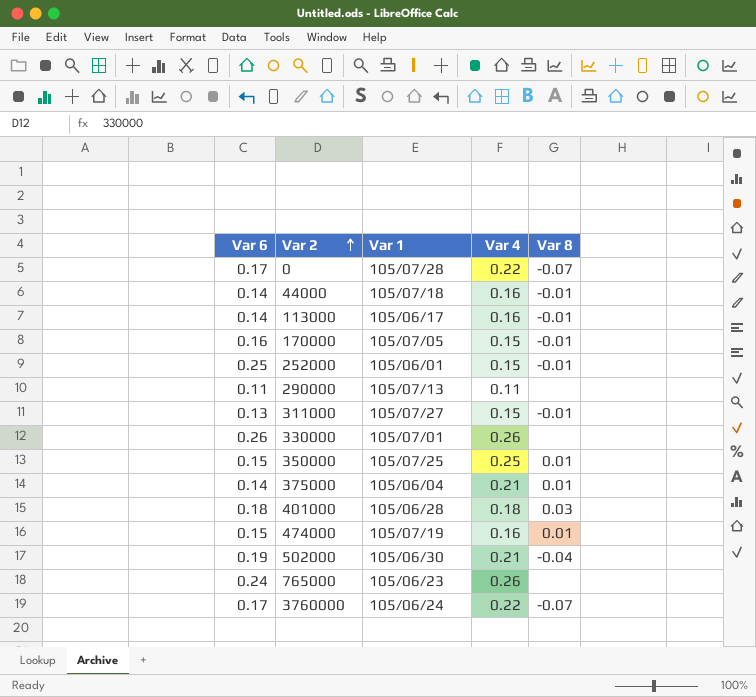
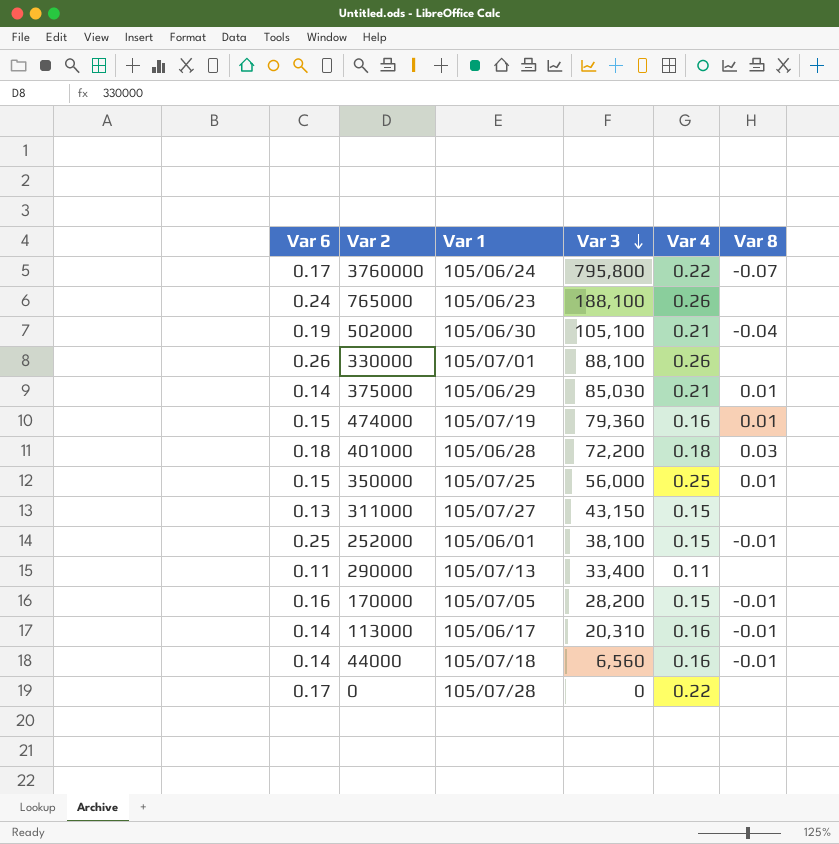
row order: Var 2 ascending -> Var 3 descending
column Var 3 | position: none -> 4
375000 | Var 1: 105/06/04 -> 105/06/29
311000 | Var 8: -0.01 -> none
0 | Var 8: -0.07 -> none

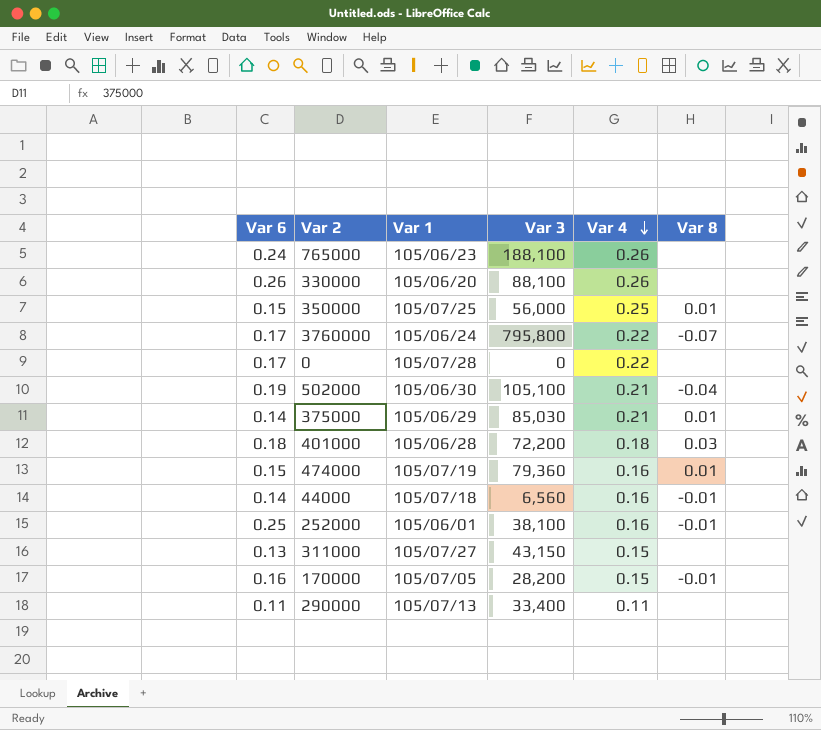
row order: Var 3 descending -> Var 4 descending
row 113000: 0.14 | 105/06/17 | 20,310 | 0.16 | -0.01 -> none
330000 | Var 1: 105/07/01 -> 105/06/20
252000 | Var 4: 0.15 -> 0.16

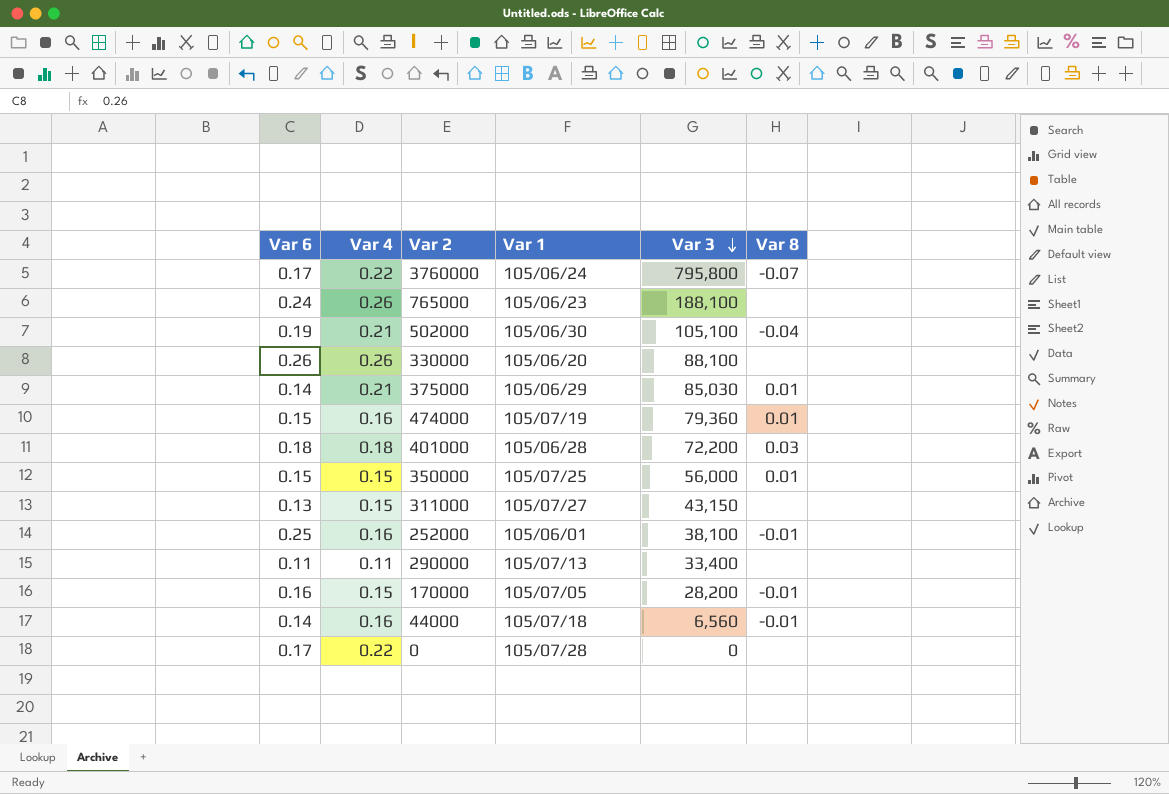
row order: Var 4 descending -> Var 3 descending
column Var 4 | position: 5 -> 2
350000 | Var 4: 0.25 -> 0.15

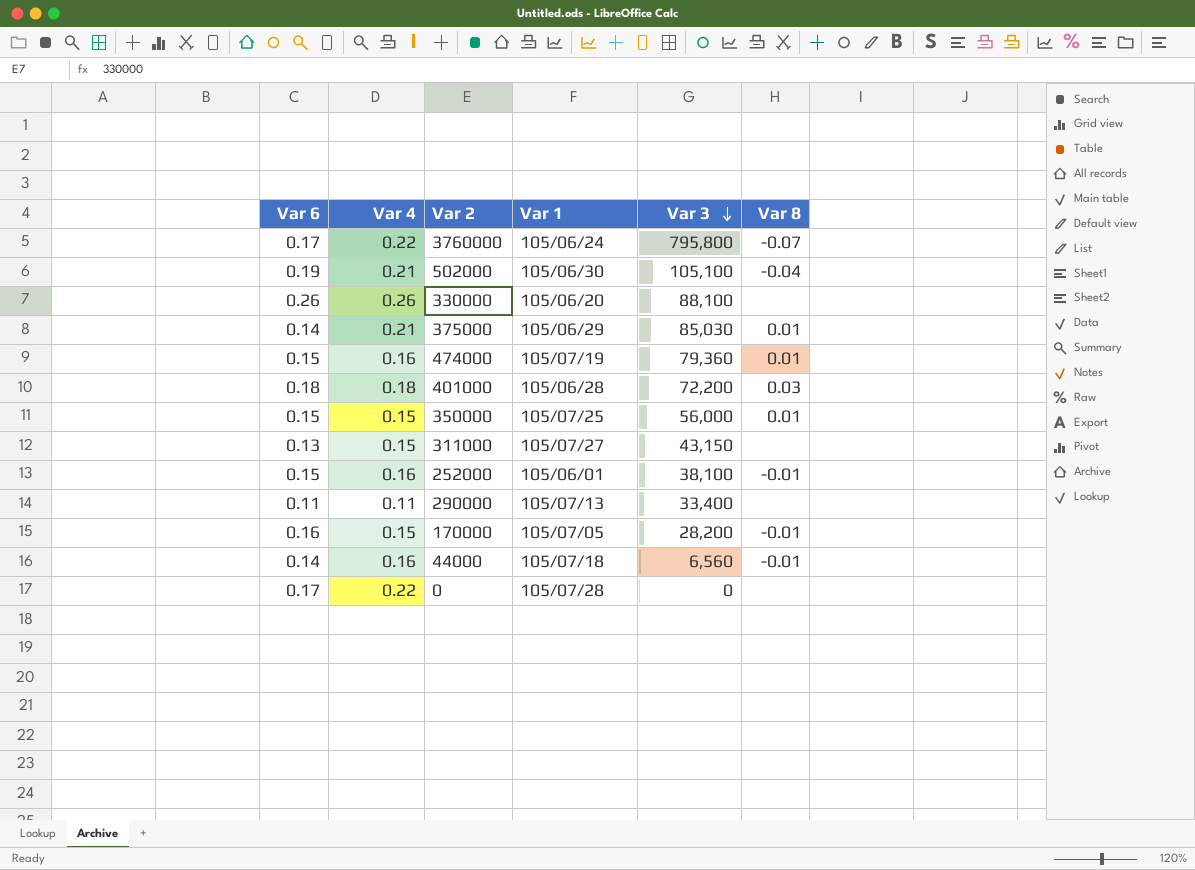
row 765000: 0.24 | 0.26 | 105/06/23 | 188,100 | none -> none
252000 | Var 6: 0.25 -> 0.15

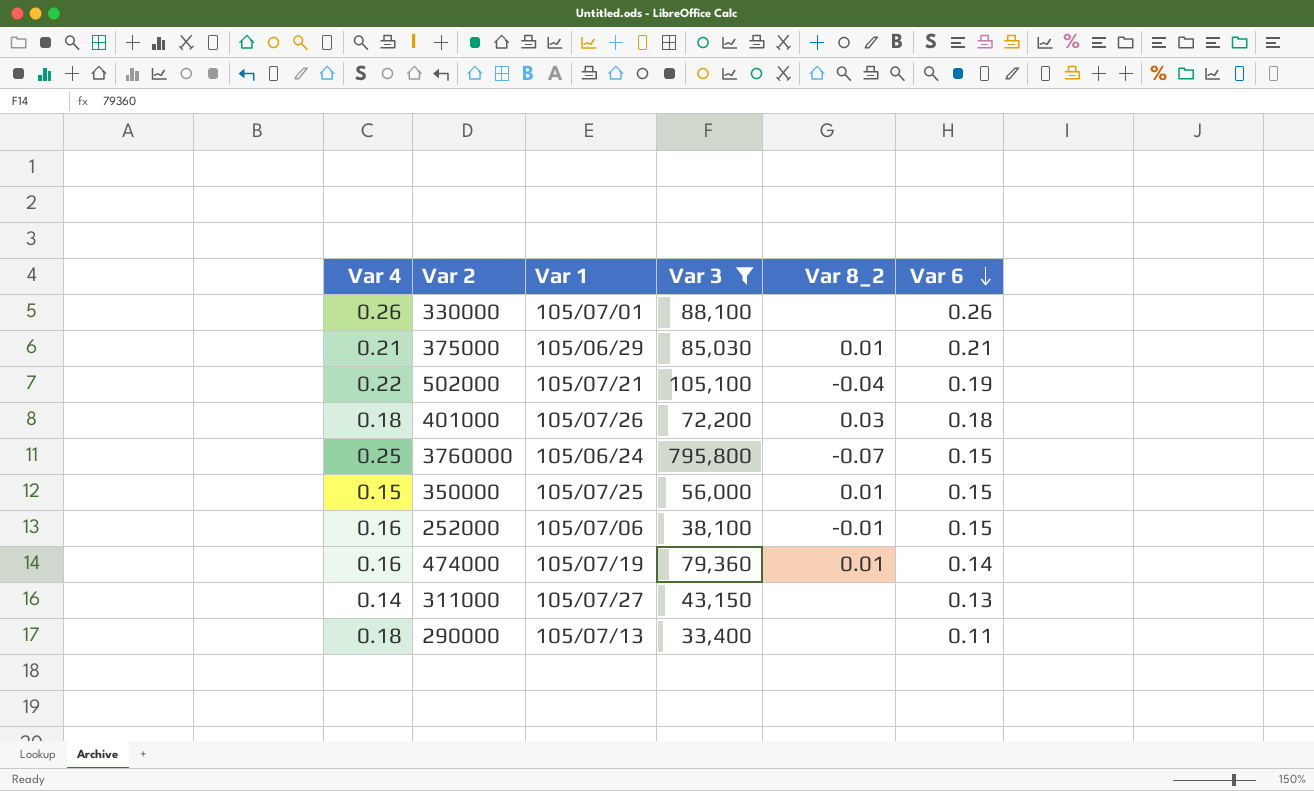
filter: none -> Var 3 >= 33,400
row order: Var 3 descending -> Var 6 descending
column name: Var 8 -> Var 8_2
column Var 6 | position: 1 -> 6
330000 | Var 1: 105/06/20 -> 105/07/01
375000 | Var 6: 0.14 -> 0.21
502000 | Var 4: 0.21 -> 0.22
502000 | Var 1: 105/06/30 -> 105/07/21
401000 | Var 1: 105/06/28 -> 105/07/26
3760000 | Var 4: 0.22 -> 0.25
3760000 | Var 6: 0.17 -> 0.15
252000 | Var 1: 105/06/01 -> 105/07/06
474000 | Var 6: 0.15 -> 0.14
311000 | Var 4: 0.15 -> 0.14
290000 | Var 4: 0.11 -> 0.18

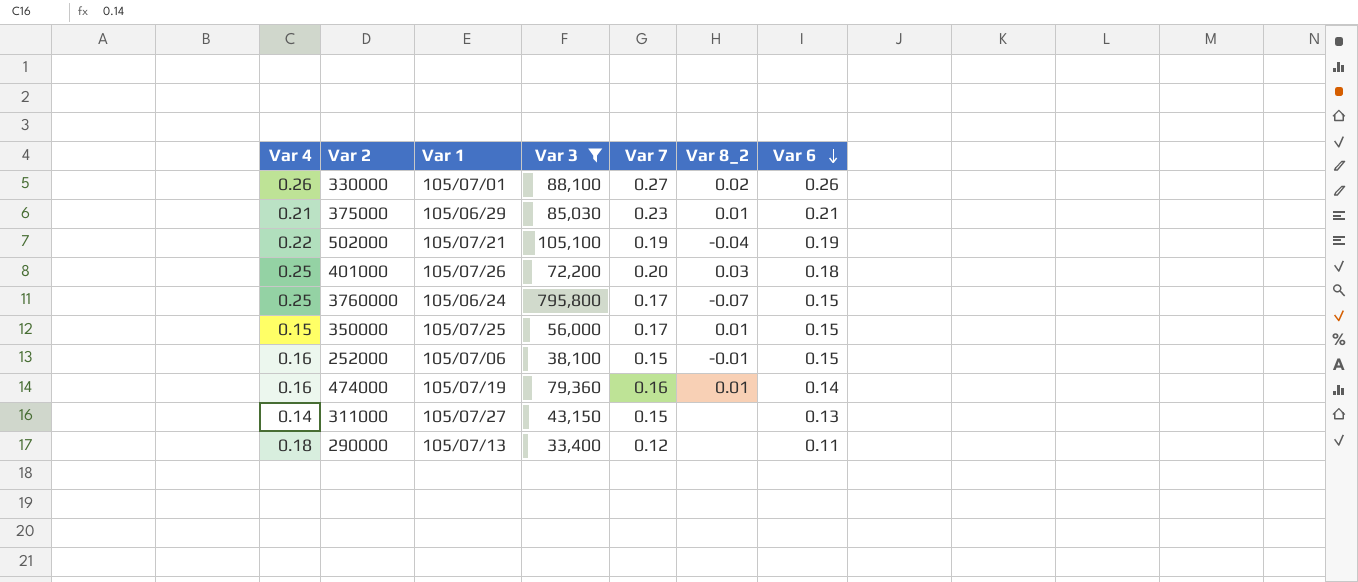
column Var 7 | position: none -> 5
330000 | Var 8_2: none -> 0.02
401000 | Var 4: 0.18 -> 0.25

